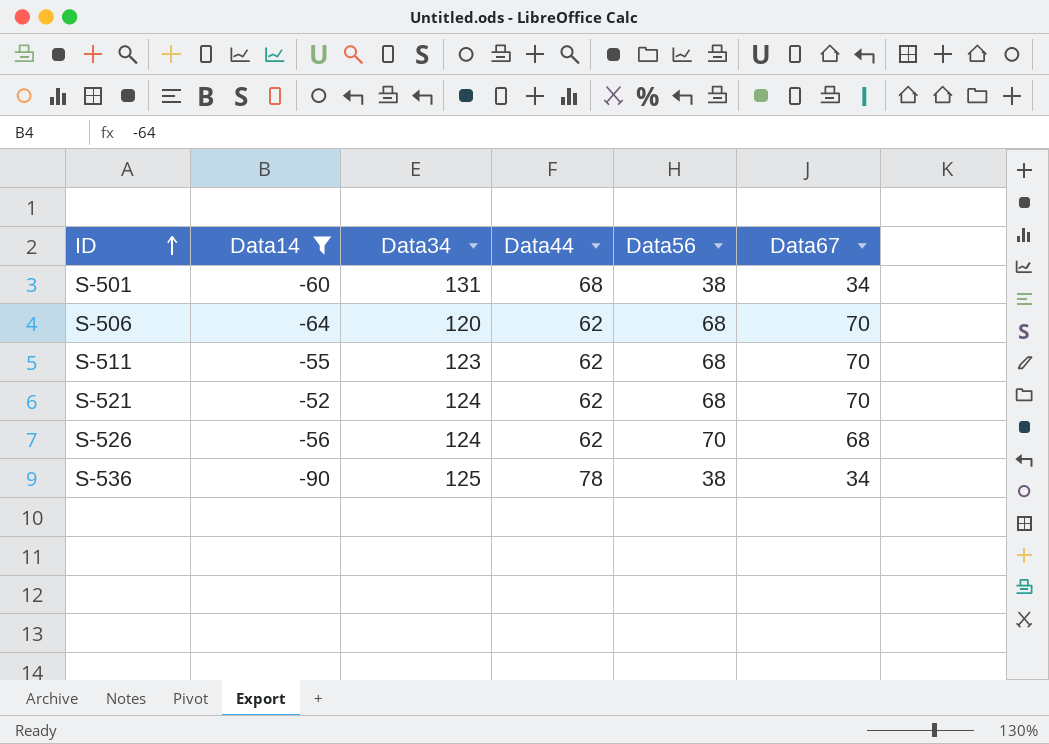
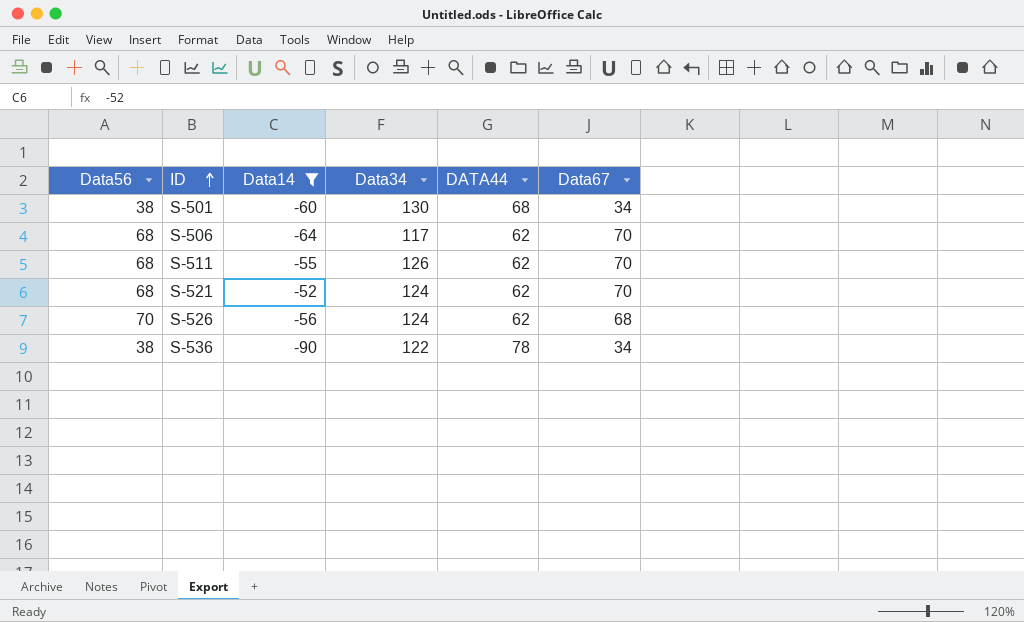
column Data56 | position: 5 -> 1
column name: Data44 -> DATA44
S-501 | Data34: 131 -> 130
S-506 | Data34: 120 -> 117
S-511 | Data34: 123 -> 126
S-536 | Data34: 125 -> 122

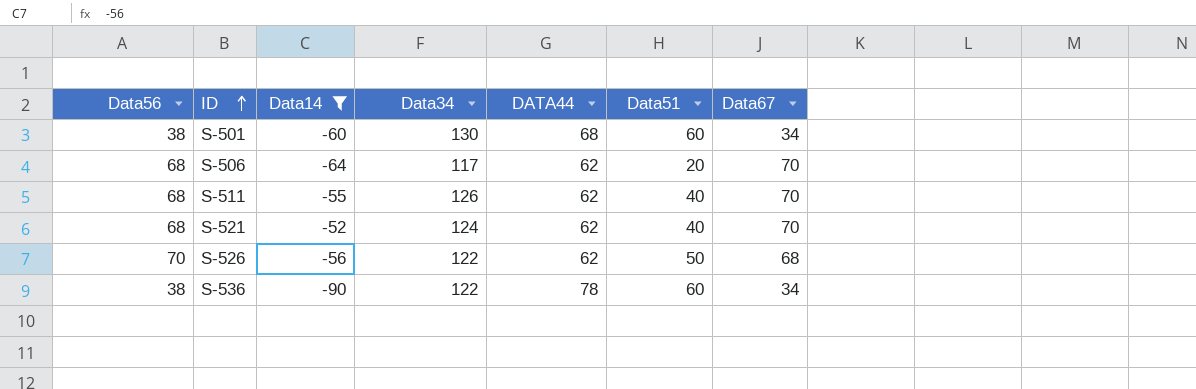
column Data51 | position: none -> 6
S-526 | Data34: 124 -> 122

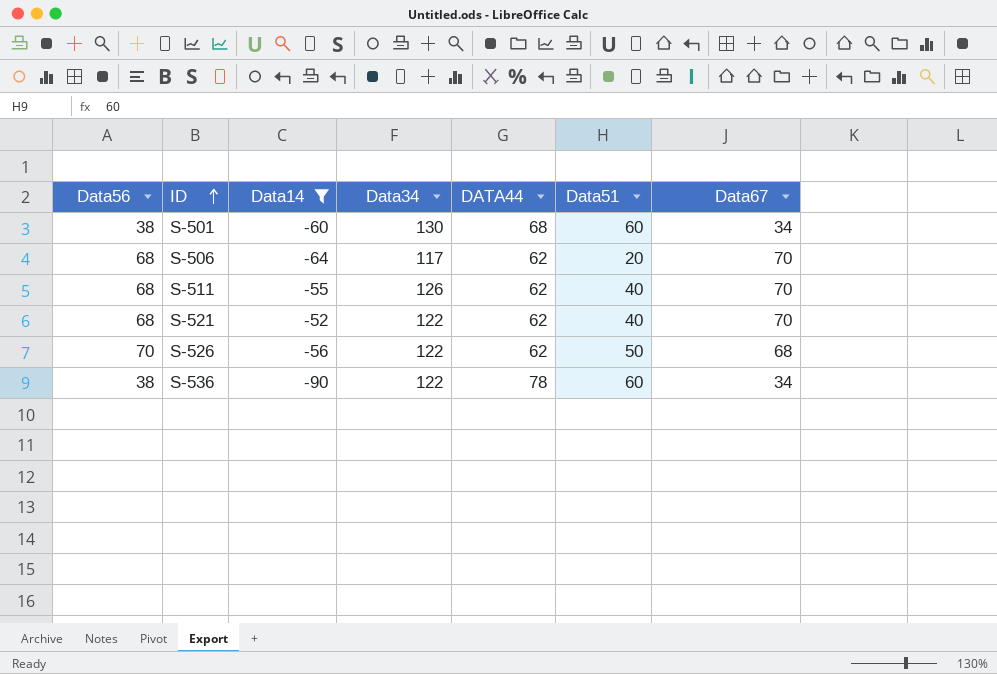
S-521 | Data34: 124 -> 122

